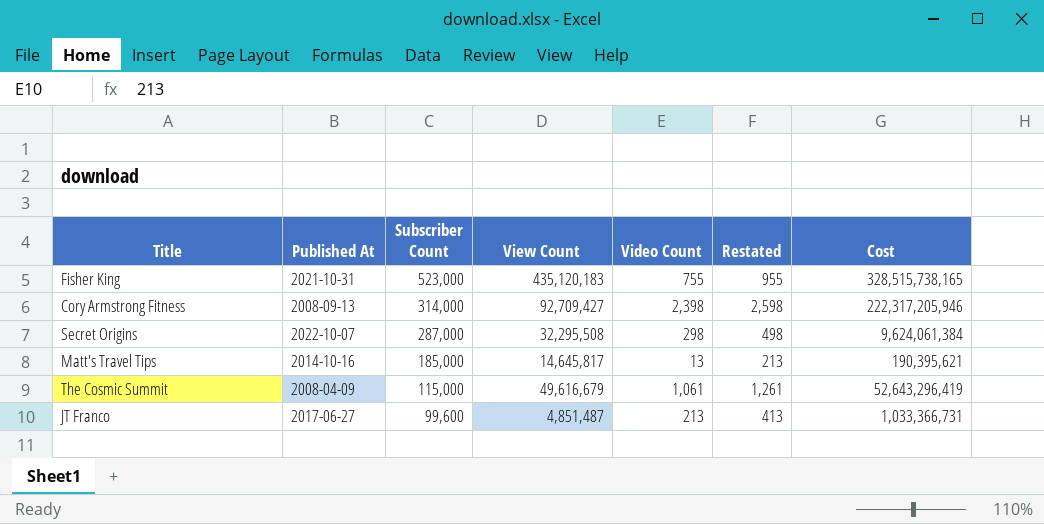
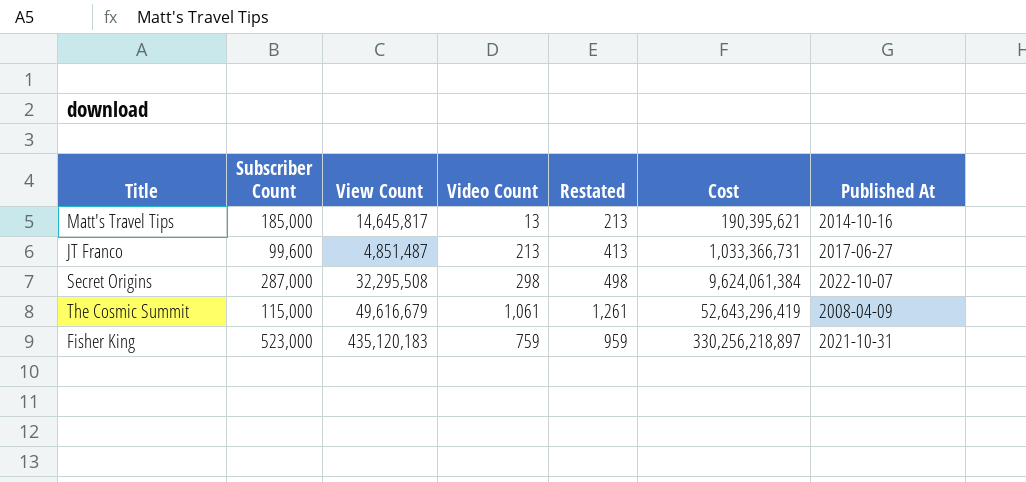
row order: Subscriber Count descending -> Cost ascending
column Published At | position: 2 -> 7
row Cory Armstrong Fitness: 2008-09-13 | 314,000 | 92,709,427 | 2,398 | 2,598 | 222,317,205,946 -> none
Fisher King | Video Count: 755 -> 759
Fisher King | Restated: 955 -> 959
Fisher King | Cost: 328,515,738,165 -> 330,256,218,897

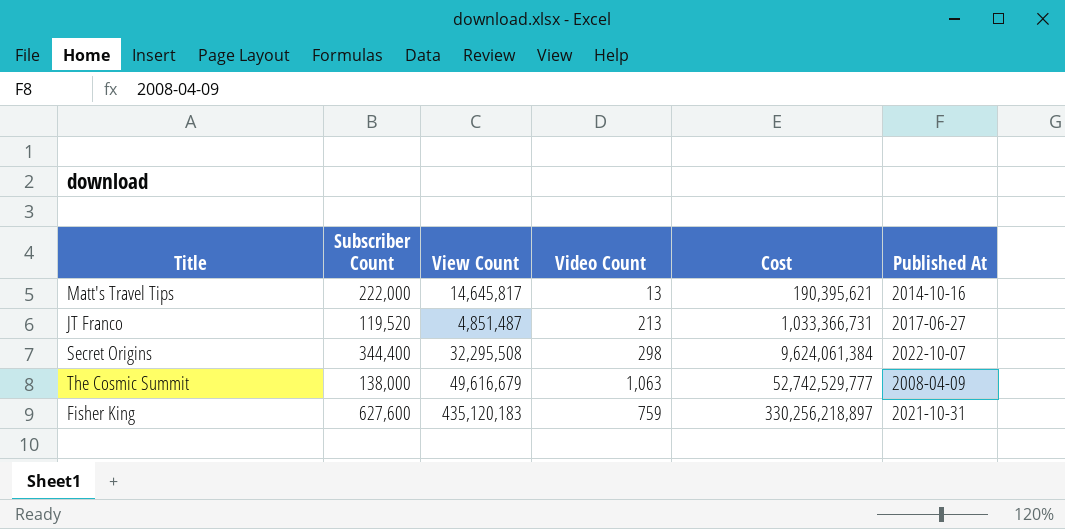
column Restated | formula: [Video Count] + 200 -> none
Matt's Travel Tips | Subscriber Count: 185,000 -> 222,000
JT Franco | Subscriber Count: 99,600 -> 119,520
Secret Origins | Subscriber Count: 287,000 -> 344,400
The Cosmic Summit | Subscriber Count: 115,000 -> 138,000
The Cosmic Summit | Video Count: 1,061 -> 1,063
The Cosmic Summit | Cost: 52,643,296,419 -> 52,742,529,777
Fisher King | Subscriber Count: 523,000 -> 627,600

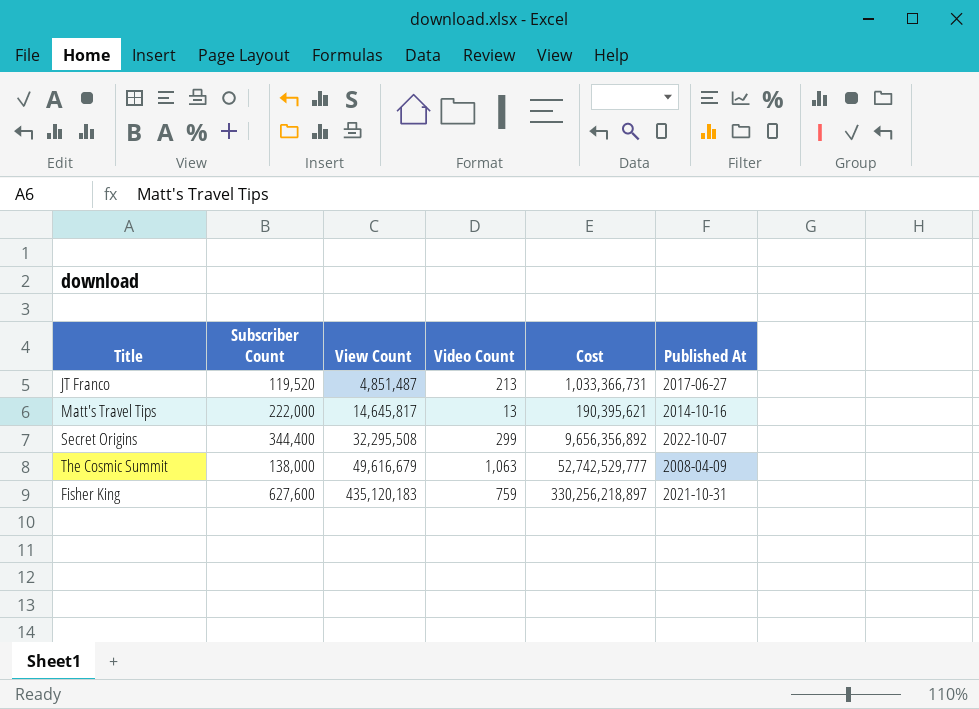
row order: Cost ascending -> View Count ascending
Secret Origins | Video Count: 298 -> 299
Secret Origins | Cost: 9,624,061,384 -> 9,656,356,892

